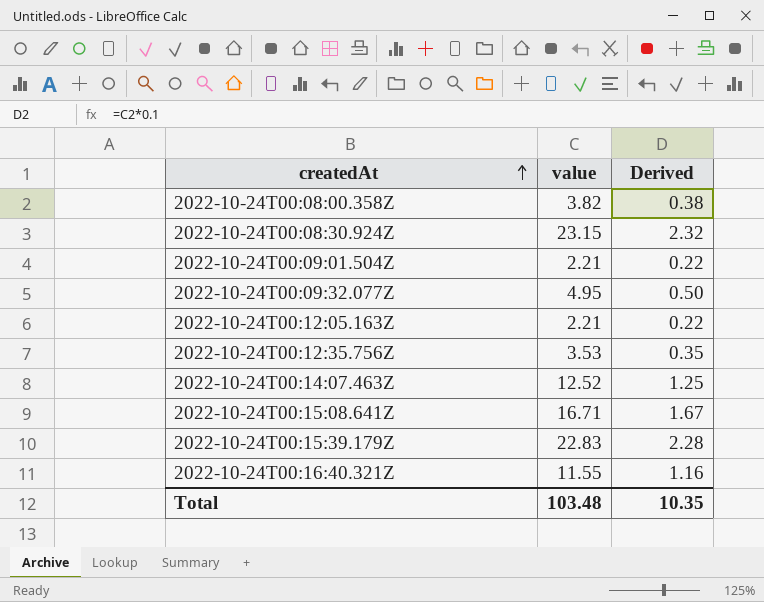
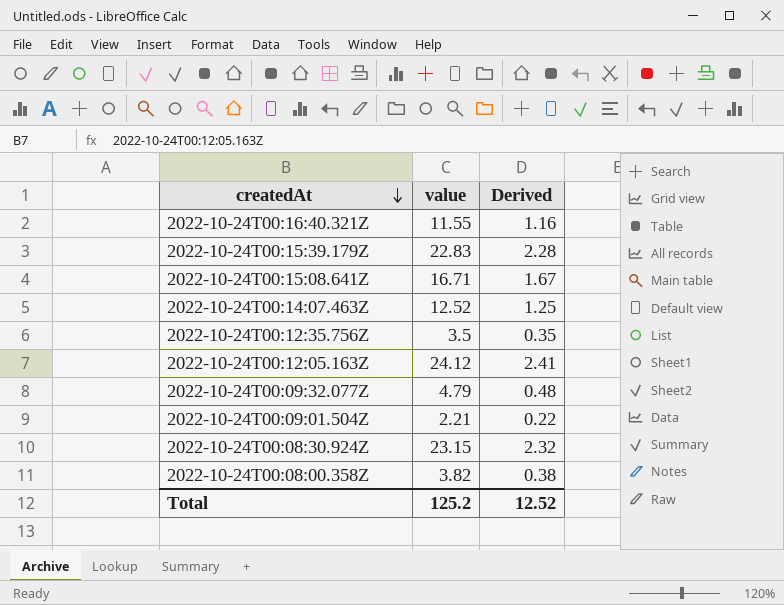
row order: createdAt ascending -> createdAt descending
2022-10-24T00:12:35.756Z | value: 3.53 -> 3.5
2022-10-24T00:12:05.163Z | value: 2.21 -> 24.12
2022-10-24T00:12:05.163Z | Derived: 0.22 -> 2.41
2022-10-24T00:09:32.077Z | value: 4.95 -> 4.79
2022-10-24T00:09:32.077Z | Derived: 0.50 -> 0.48
Total | value: 103.48 -> 125.2
Total | Derived: 10.35 -> 12.52

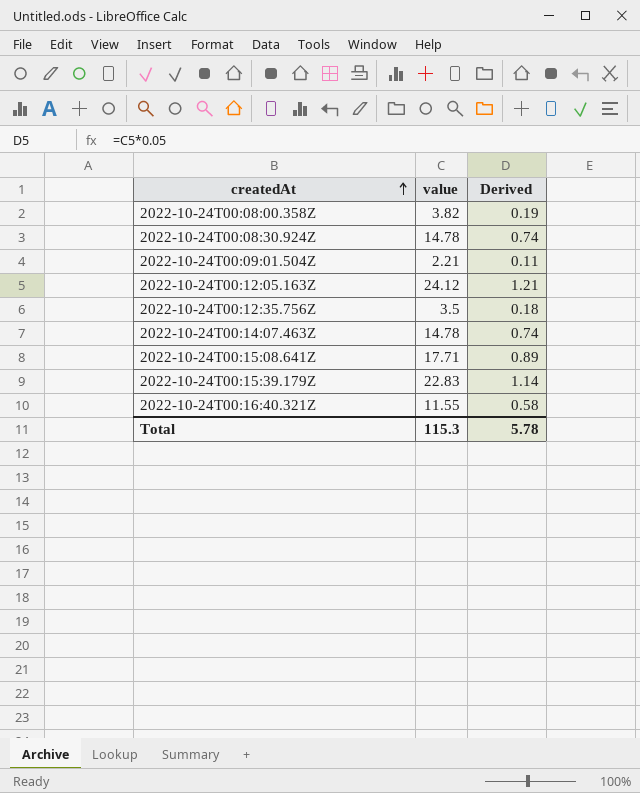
row order: createdAt descending -> createdAt ascending
column Derived | formula: [value] * 0.1 -> [value] * 0.05
row 2022-10-24T00:09:32.077Z: 4.79 | 0.48 -> none
2022-10-24T00:08:30.924Z | value: 23.15 -> 14.78
2022-10-24T00:14:07.463Z | value: 12.52 -> 14.78
2022-10-24T00:15:08.641Z | value: 16.71 -> 17.71
Total | value: 125.2 -> 115.3
Total | Derived: 12.52 -> 5.78

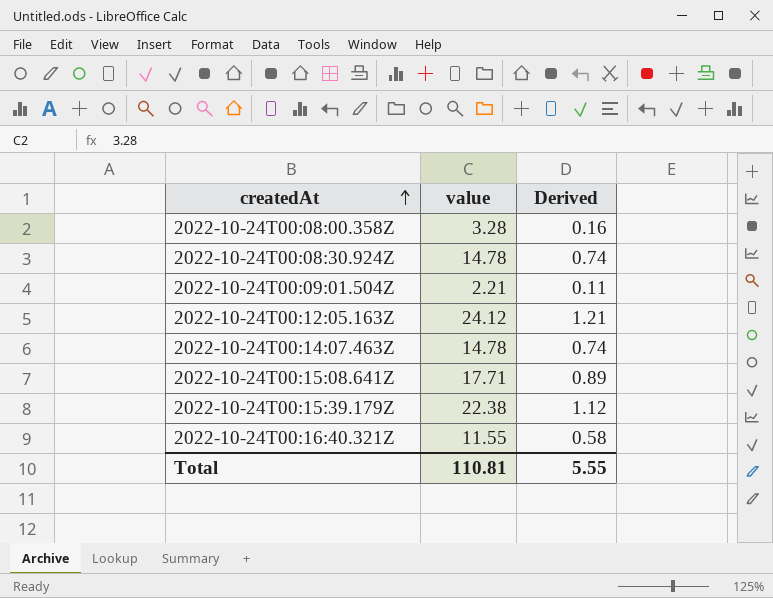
row 2022-10-24T00:12:35.756Z: 3.5 | 0.18 -> none
2022-10-24T00:08:00.358Z | value: 3.82 -> 3.28
2022-10-24T00:08:00.358Z | Derived: 0.19 -> 0.16
2022-10-24T00:15:39.179Z | value: 22.83 -> 22.38
2022-10-24T00:15:39.179Z | Derived: 1.14 -> 1.12
Total | value: 115.3 -> 110.81
Total | Derived: 5.78 -> 5.55

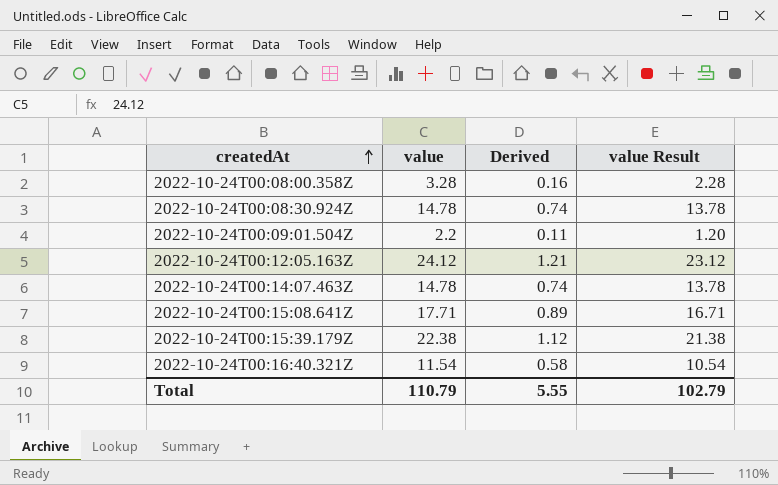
column value Result | formula: none -> [value] - 1
2022-10-24T00:09:01.504Z | value: 2.21 -> 2.2
2022-10-24T00:16:40.321Z | value: 11.55 -> 11.54
Total | value: 110.81 -> 110.79

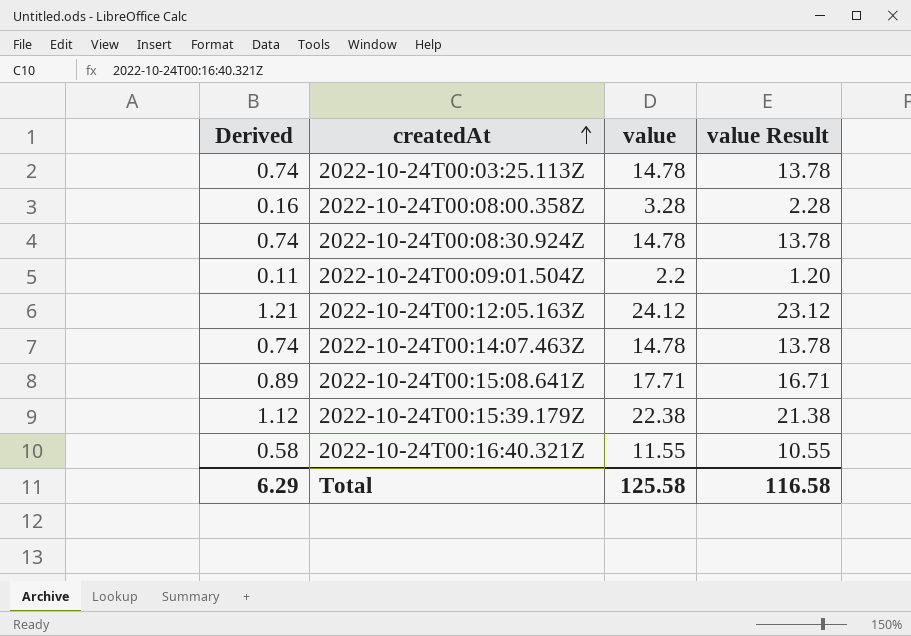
column Derived | position: 3 -> 1
row 2022-10-24T00:03:25.113Z: none -> 0.74 | 14.78 | 13.78
2022-10-24T00:16:40.321Z | value: 11.54 -> 11.55
2022-10-24T00:16:40.321Z | value Result: 10.54 -> 10.55
Total | Derived: 5.55 -> 6.29
Total | value: 110.79 -> 125.58
Total | value Result: 102.79 -> 116.58

